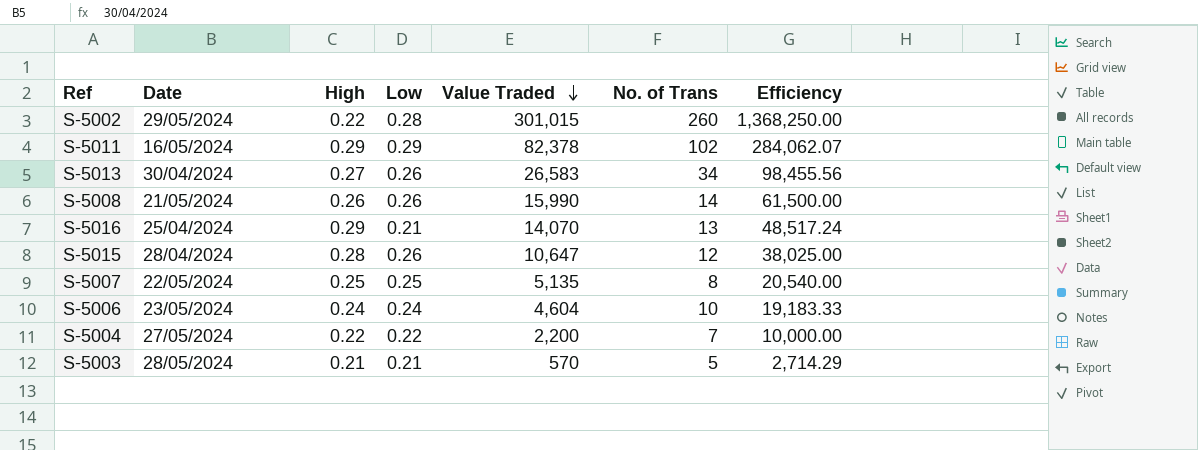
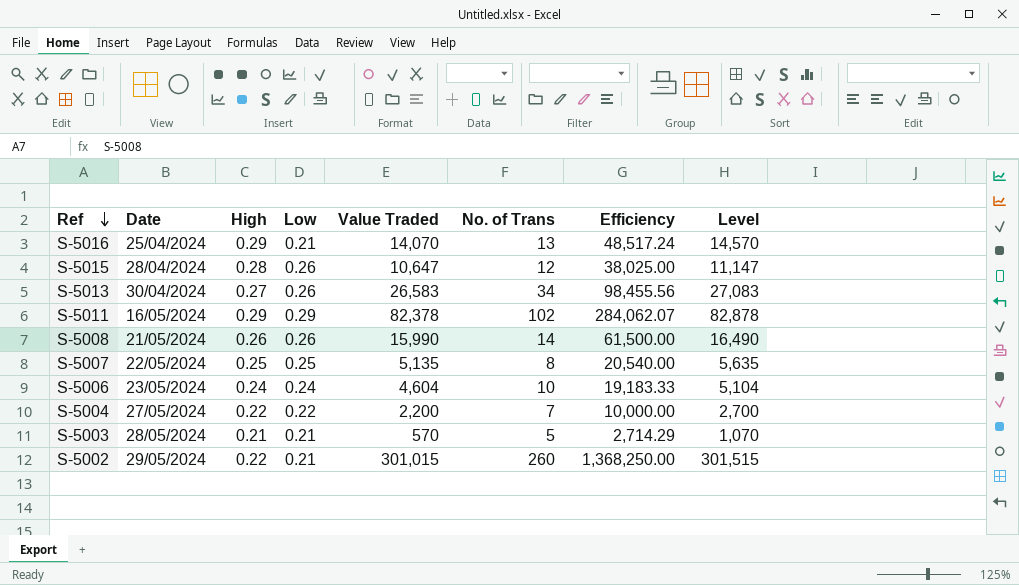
row order: Value Traded descending -> Ref descending
column Level | formula: none -> [Value Traded] + 500
S-5002 | Low: 0.28 -> 0.21

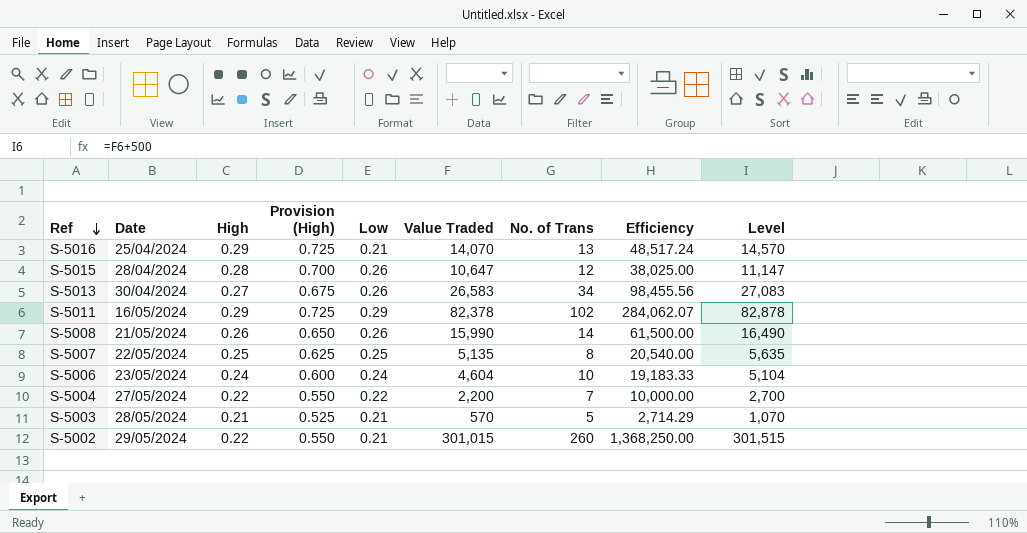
column Provision (High) | formula: none -> [High] * 2.5

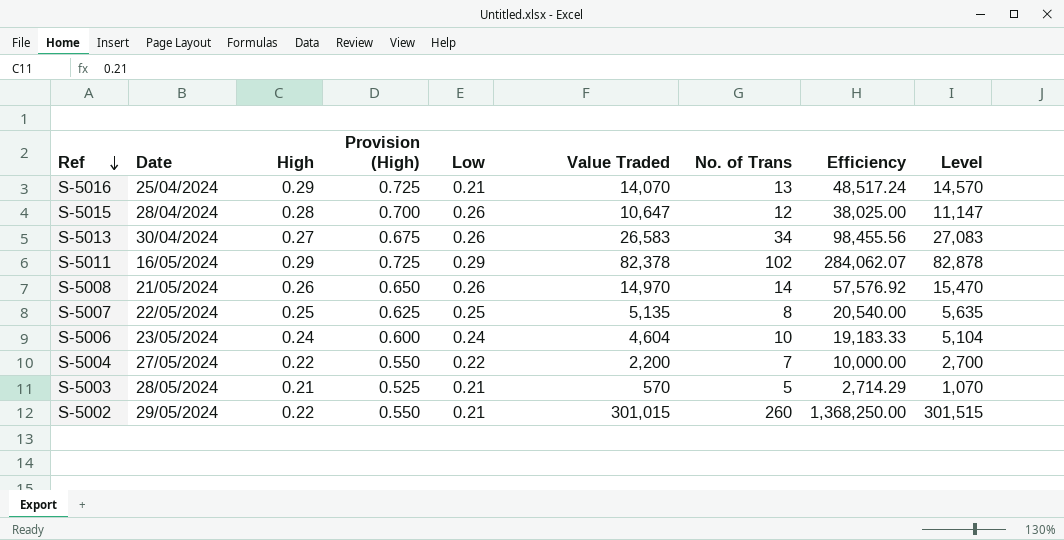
S-5008 | Value Traded: 15,990 -> 14,970
S-5008 | Efficiency: 61,500.00 -> 57,576.92
S-5008 | Level: 16,490 -> 15,470

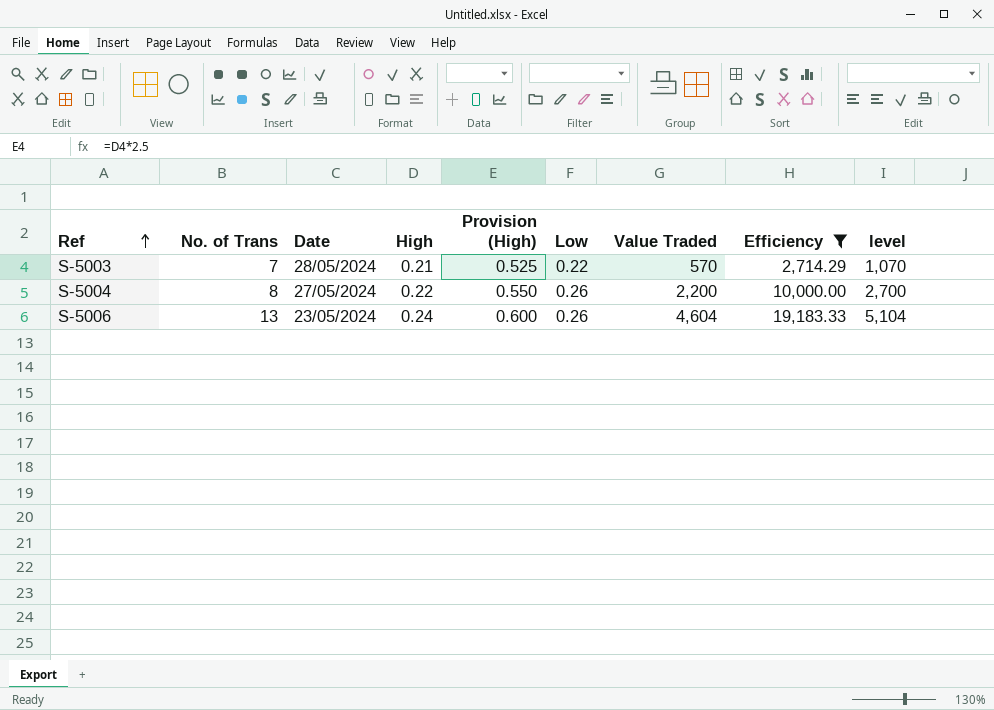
filter: none -> Efficiency <= 19,183.33
row order: Ref descending -> Ref ascending
column No. of Trans | position: 7 -> 2
column name: Level -> level
S-5003 | No. of Trans: 5 -> 7
S-5003 | Low: 0.21 -> 0.22
S-5004 | No. of Trans: 7 -> 8
S-5004 | Low: 0.22 -> 0.26
S-5006 | No. of Trans: 10 -> 13
S-5006 | Low: 0.24 -> 0.26

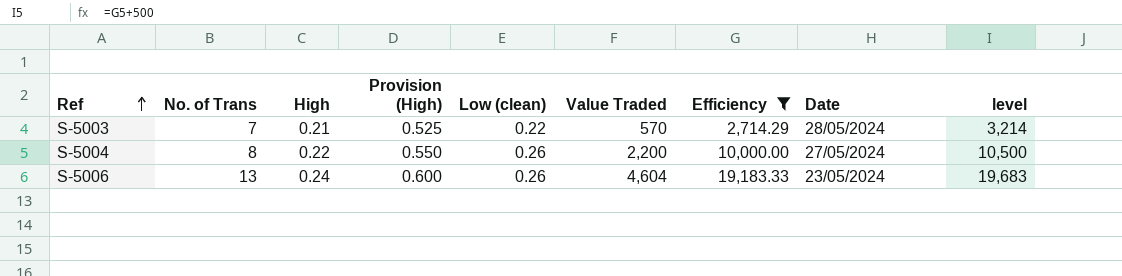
column name: Low -> Low (clean)
column Date | position: 3 -> 8
column level | formula: [Value Traded] + 500 -> [Efficiency] + 500

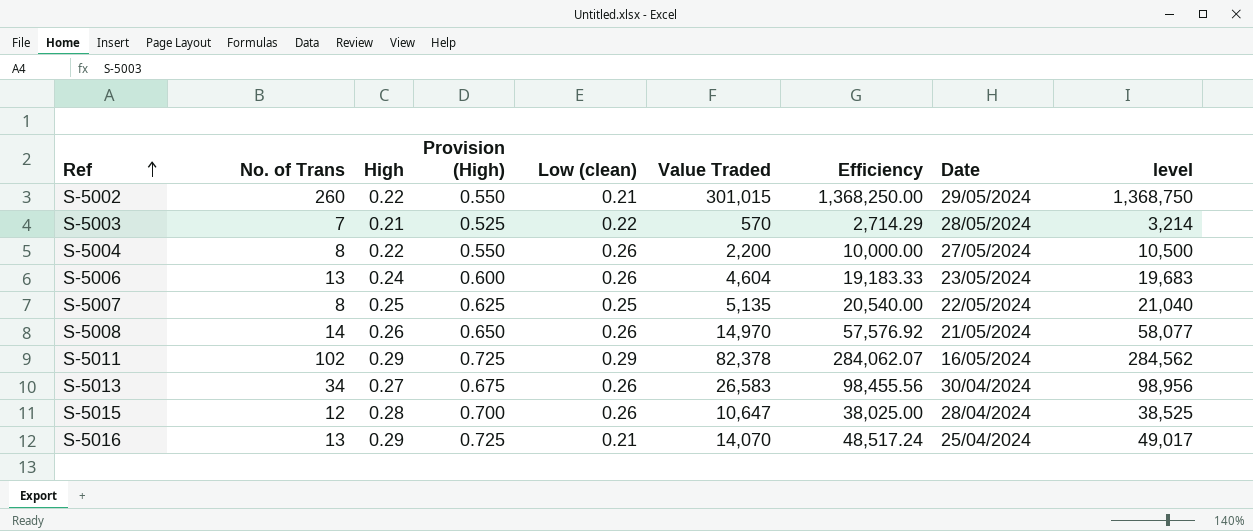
filter: Efficiency <= 19,183.33 -> none

